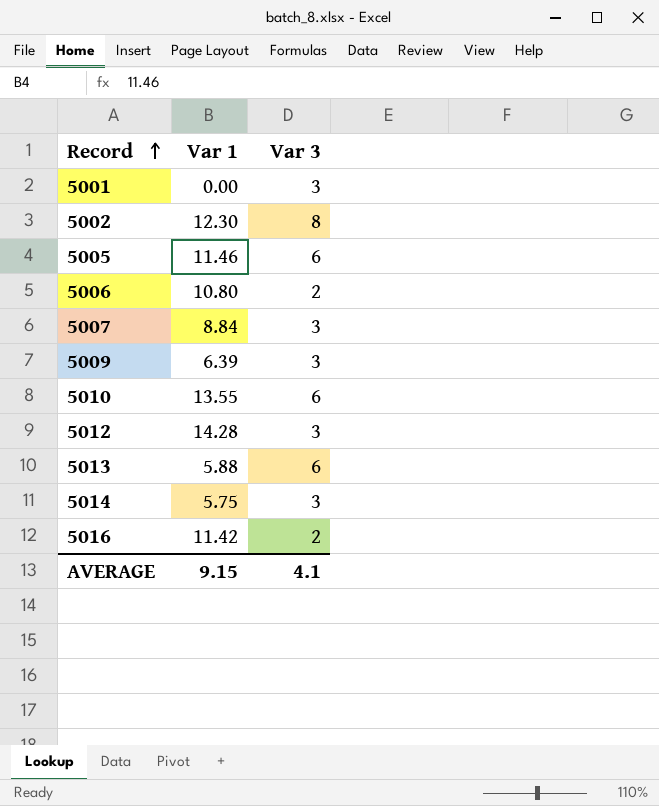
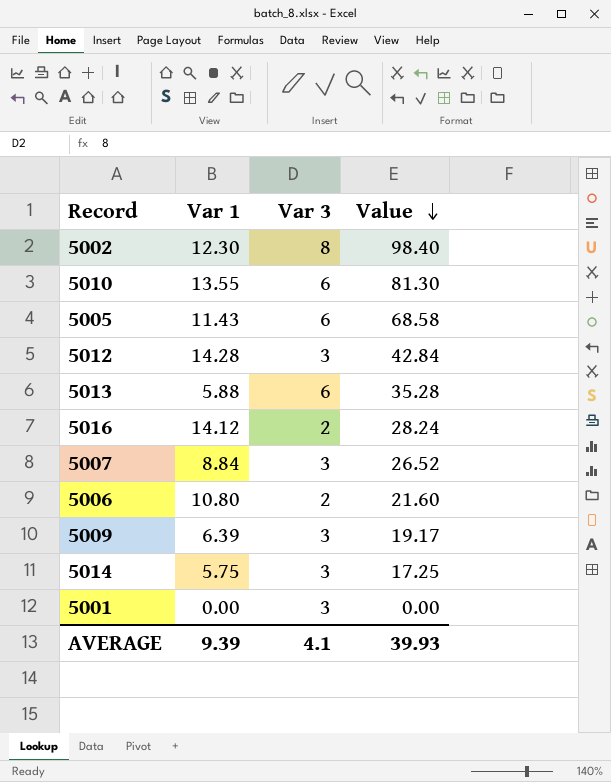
row order: Record ascending -> Value descending
column Value | formula: none -> [Var 1] * [Var 3]
5005 | Var 1: 11.46 -> 11.43
5016 | Var 1: 11.42 -> 14.12
AVERAGE | Var 1: 9.15 -> 9.39

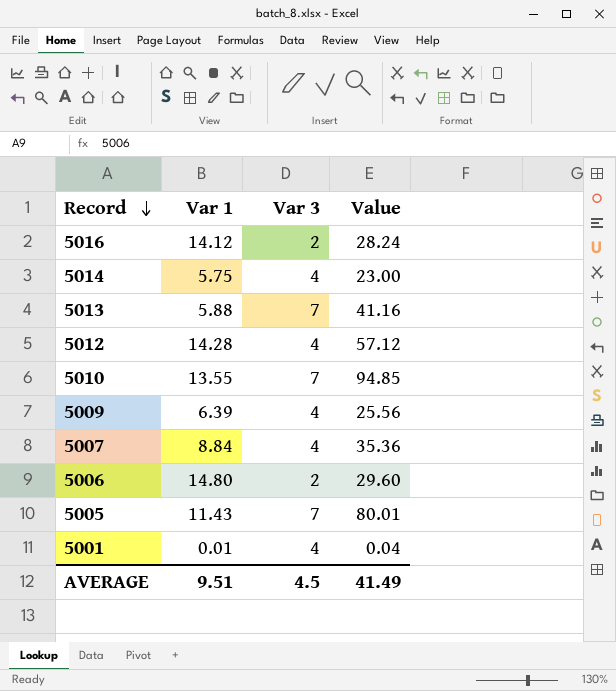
row order: Value descending -> Record descending
row 5002: 12.30 | 8 | 98.40 -> none
5014 | Var 3: 3 -> 4
5014 | Value: 17.25 -> 23.00
5013 | Var 3: 6 -> 7
5013 | Value: 35.28 -> 41.16
5012 | Var 3: 3 -> 4
5012 | Value: 42.84 -> 57.12
5010 | Var 3: 6 -> 7
5010 | Value: 81.30 -> 94.85
5009 | Var 3: 3 -> 4
5009 | Value: 19.17 -> 25.56
5007 | Var 3: 3 -> 4
5007 | Value: 26.52 -> 35.36
5006 | Var 1: 10.80 -> 14.80
5006 | Value: 21.60 -> 29.60
5005 | Var 3: 6 -> 7
5005 | Value: 68.58 -> 80.01
5001 | Var 1: 0.00 -> 0.01
5001 | Var 3: 3 -> 4
5001 | Value: 0.00 -> 0.04
AVERAGE | Var 1: 9.39 -> 9.51
AVERAGE | Var 3: 4.1 -> 4.5
AVERAGE | Value: 39.93 -> 41.49

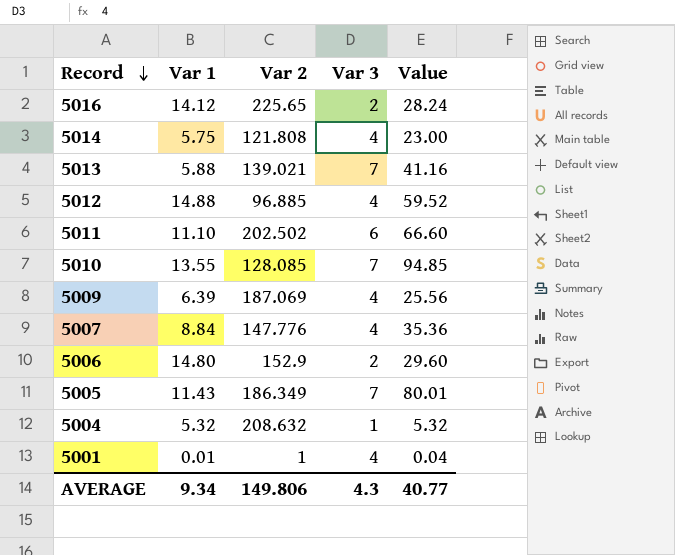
column Var 2 | position: none -> 3
5012 | Var 1: 14.28 -> 14.88
5012 | Value: 57.12 -> 59.52
row 5011: none -> 11.10 | 202.502 | 6 | 66.60
row 5004: none -> 5.32 | 208.632 | 1 | 5.32
AVERAGE | Var 1: 9.51 -> 9.34
AVERAGE | Var 3: 4.5 -> 4.3
AVERAGE | Value: 41.49 -> 40.77

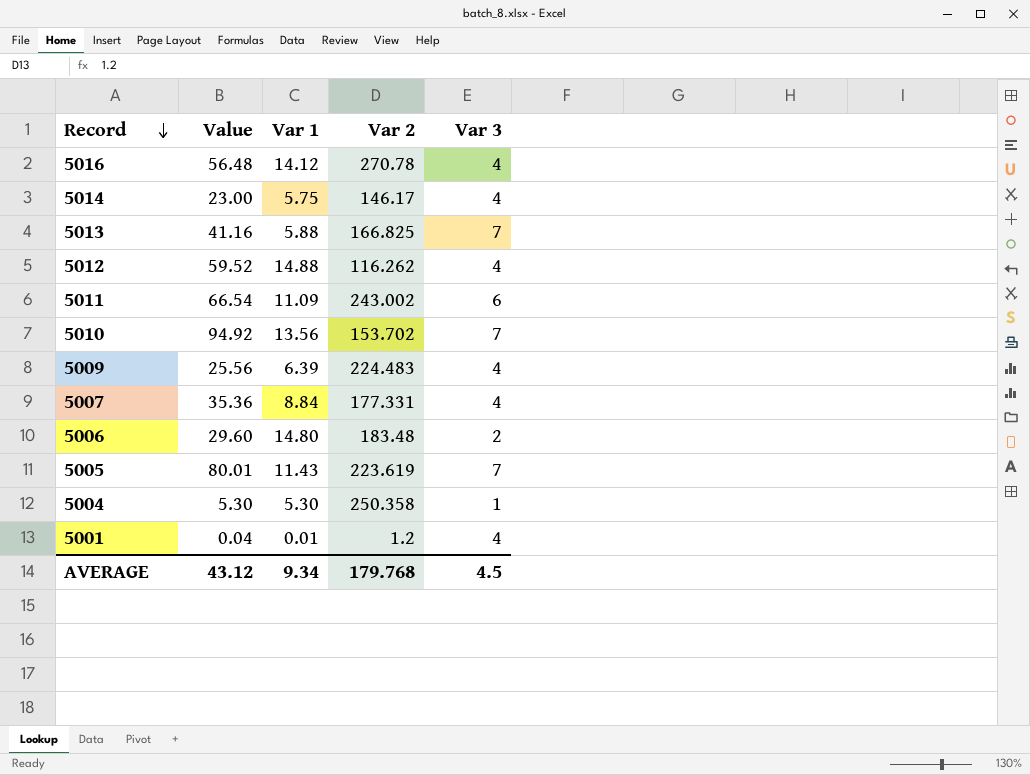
column Value | position: 5 -> 2
5016 | Value: 28.24 -> 56.48
5016 | Var 2: 225.65 -> 270.78
5016 | Var 3: 2 -> 4
5014 | Var 2: 121.808 -> 146.17
5013 | Var 2: 139.021 -> 166.825
5012 | Var 2: 96.885 -> 116.262
5011 | Value: 66.60 -> 66.54
5011 | Var 1: 11.10 -> 11.09
5011 | Var 2: 202.502 -> 243.002
5010 | Value: 94.85 -> 94.92
5010 | Var 1: 13.55 -> 13.56
5010 | Var 2: 128.085 -> 153.702
5009 | Var 2: 187.069 -> 224.483
5007 | Var 2: 147.776 -> 177.331
5006 | Var 2: 152.9 -> 183.48
5005 | Var 2: 186.349 -> 223.619
5004 | Value: 5.32 -> 5.30
5004 | Var 1: 5.32 -> 5.30
5004 | Var 2: 208.632 -> 250.358
5001 | Var 2: 1 -> 1.2
AVERAGE | Value: 40.77 -> 43.12
AVERAGE | Var 2: 149.806 -> 179.768
AVERAGE | Var 3: 4.3 -> 4.5

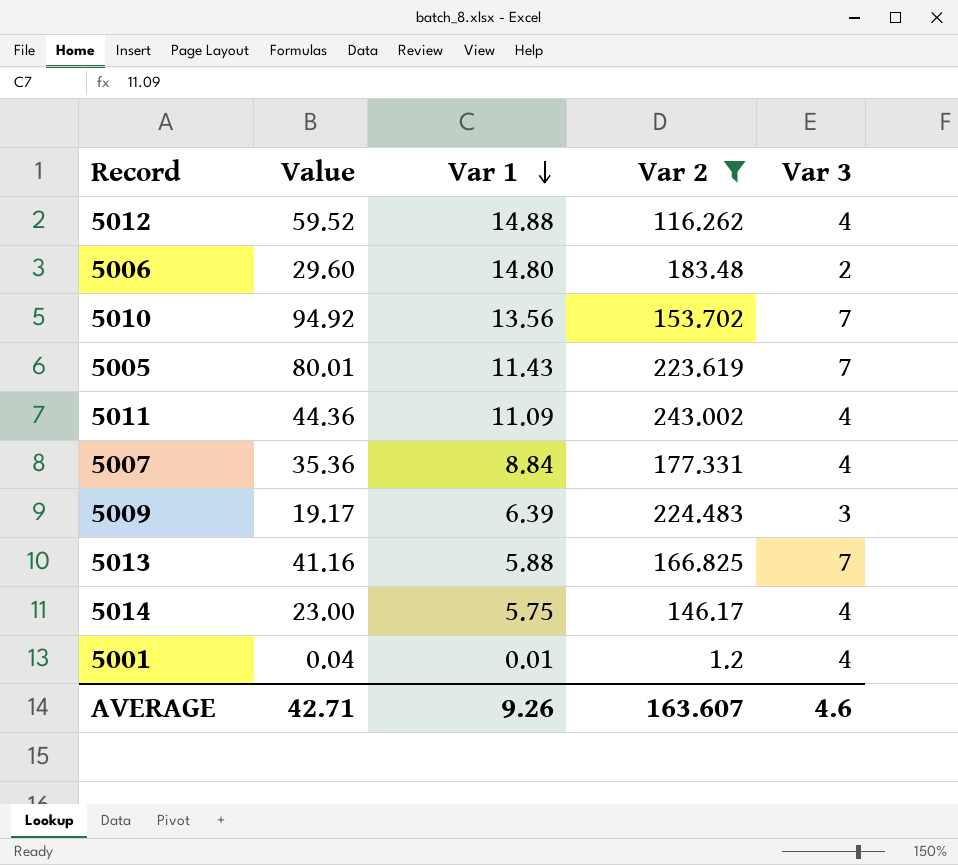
filter: none -> Var 2 <= 243.002
row order: Record descending -> Var 1 descending
5011 | Value: 66.54 -> 44.36
5011 | Var 3: 6 -> 4
5009 | Value: 25.56 -> 19.17
5009 | Var 3: 4 -> 3
AVERAGE | Value: 43.12 -> 42.71
AVERAGE | Var 1: 9.34 -> 9.26
AVERAGE | Var 2: 179.768 -> 163.607
AVERAGE | Var 3: 4.5 -> 4.6

